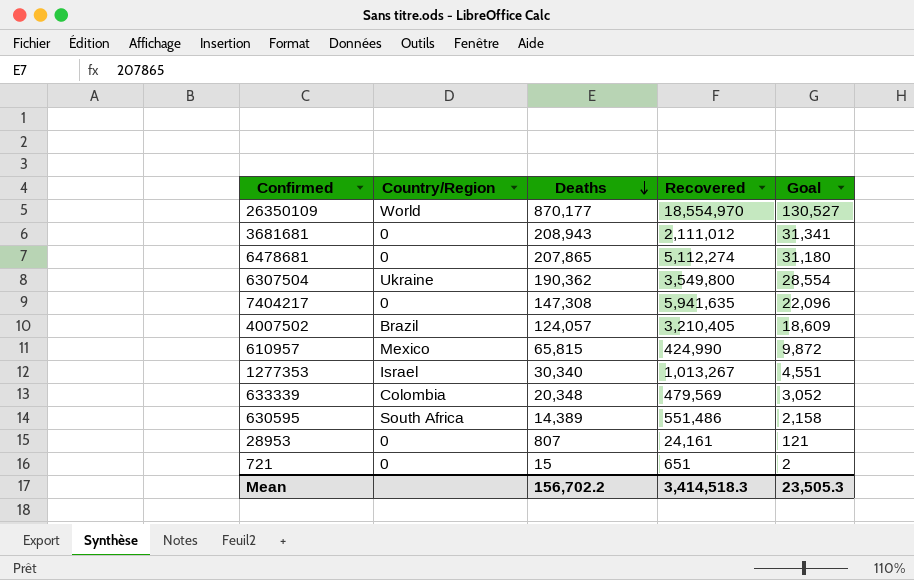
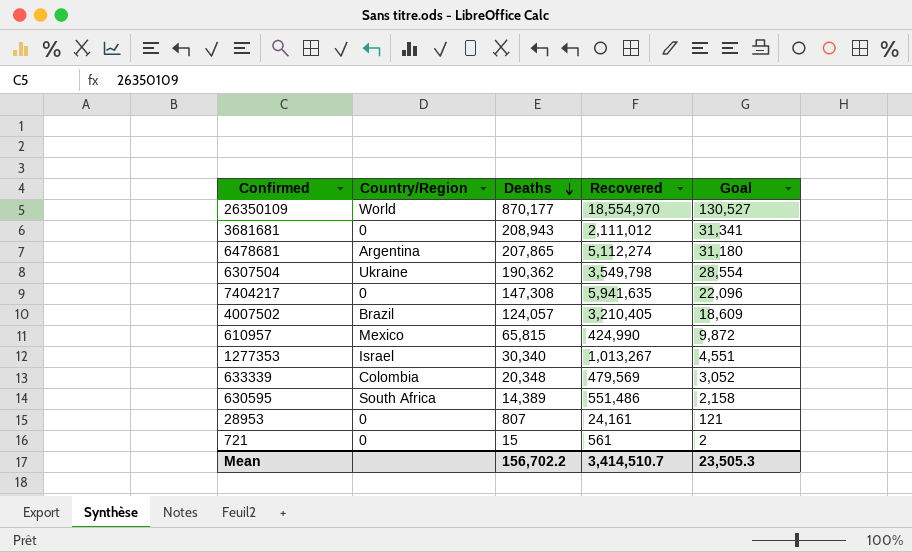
6478681 | Country/Region: 0 -> Argentina
6307504 | Recovered: 3,549,800 -> 3,549,798
721 | Recovered: 651 -> 561
Mean | Recovered: 3,414,518.3 -> 3,414,510.7

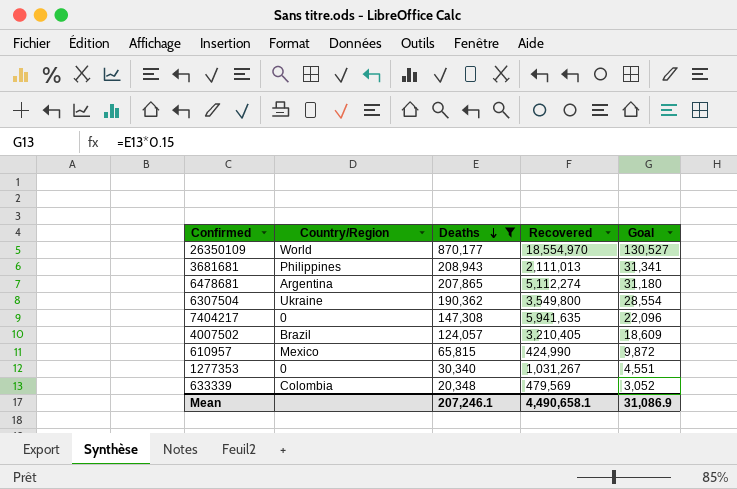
filter: none -> Deaths >= 20,348
3681681 | Country/Region: 0 -> Philippines
3681681 | Recovered: 2,111,012 -> 2,111,013
6307504 | Recovered: 3,549,798 -> 3,549,800
1277353 | Country/Region: Israel -> 0
1277353 | Recovered: 1,013,267 -> 1,031,267
Mean | Deaths: 156,702.2 -> 207,246.1
Mean | Recovered: 3,414,510.7 -> 4,490,658.1
Mean | Goal: 23,505.3 -> 31,086.9

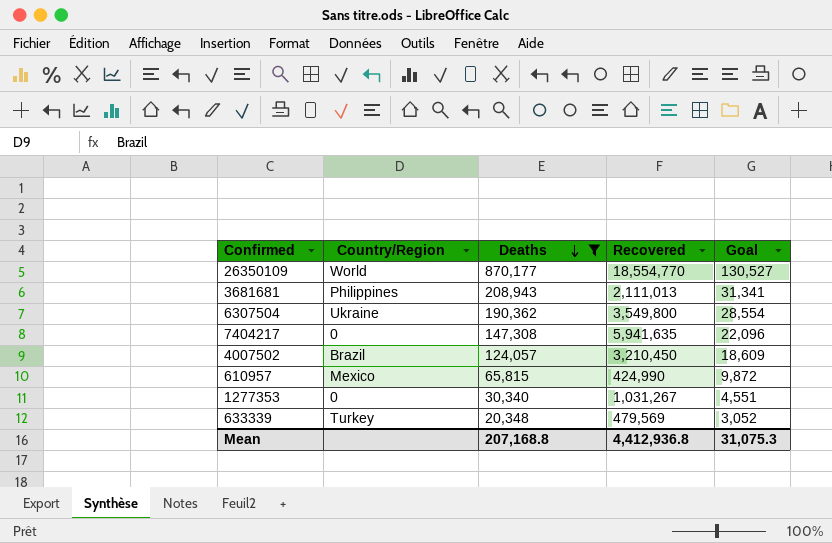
row 6478681: Argentina | 207,865 | 5,112,274 | 31,180 -> none
26350109 | Recovered: 18,554,970 -> 18,554,770
4007502 | Recovered: 3,210,405 -> 3,210,450
633339 | Country/Region: Colombia -> Turkey
Mean | Deaths: 207,246.1 -> 207,168.8
Mean | Recovered: 4,490,658.1 -> 4,412,936.8
Mean | Goal: 31,086.9 -> 31,075.3

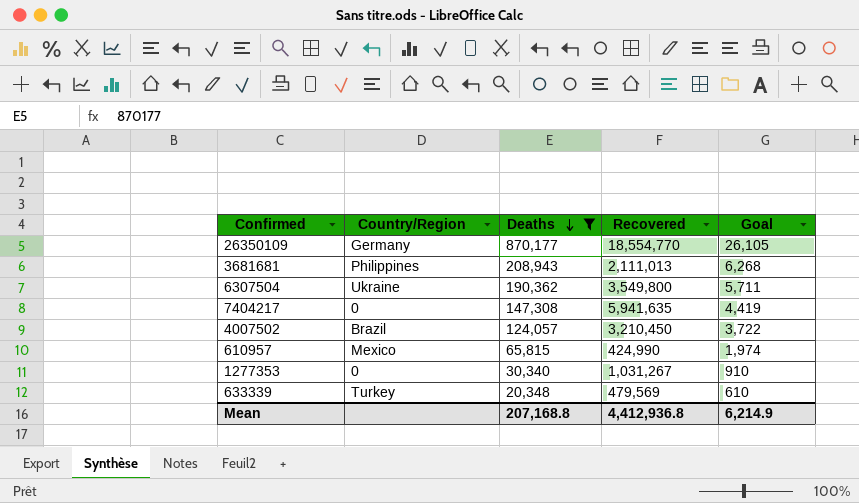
column Goal | formula: [Deaths] * 0.15 -> [Deaths] * 0.03
26350109 | Country/Region: World -> Germany
Mean | Goal: 31,075.3 -> 6,214.9

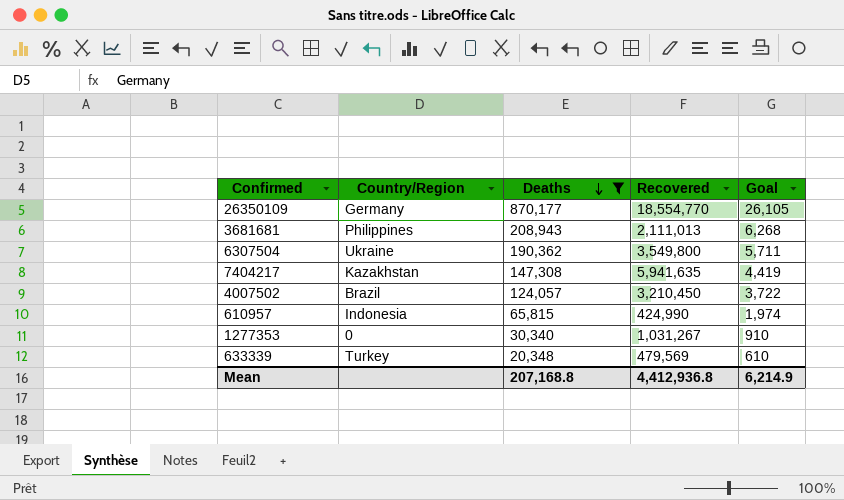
7404217 | Country/Region: 0 -> Kazakhstan
610957 | Country/Region: Mexico -> Indonesia

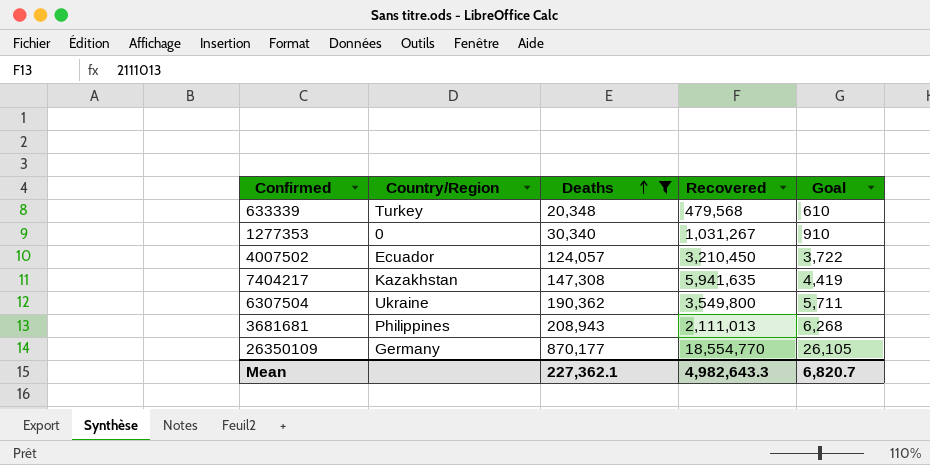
row order: Deaths descending -> Deaths ascending
row 610957: Indonesia | 65,815 | 424,990 | 1,974 -> none
633339 | Recovered: 479,569 -> 479,568
4007502 | Country/Region: Brazil -> Ecuador
Mean | Deaths: 207,168.8 -> 227,362.1
Mean | Recovered: 4,412,936.8 -> 4,982,643.3
Mean | Goal: 6,214.9 -> 6,820.7

